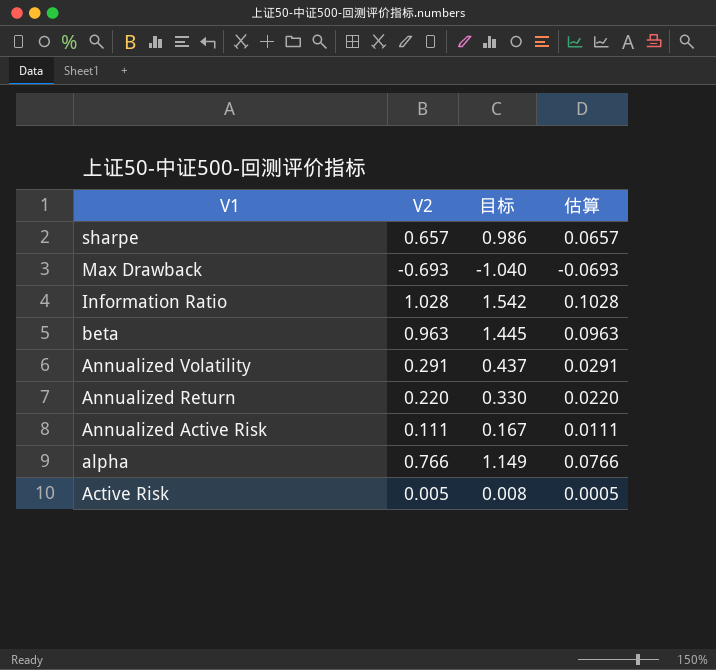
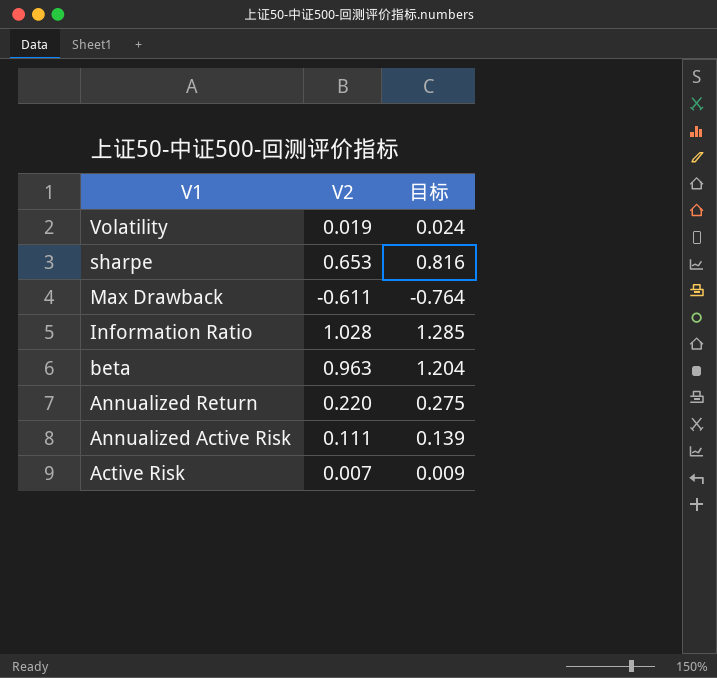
column 估算 | formula: [V2] * 0.1 -> none
column 目标 | formula: [V2] * 1.5 -> [V2] * 1.25
row Annualized Volatility: 0.291 | 0.437 | 0.0291 -> none
row alpha: 0.766 | 1.149 | 0.0766 -> none
row Volatility: none -> 0.019 | 0.024
sharpe | V2: 0.657 -> 0.653
Max Drawback | V2: -0.693 -> -0.611
Active Risk | V2: 0.005 -> 0.007

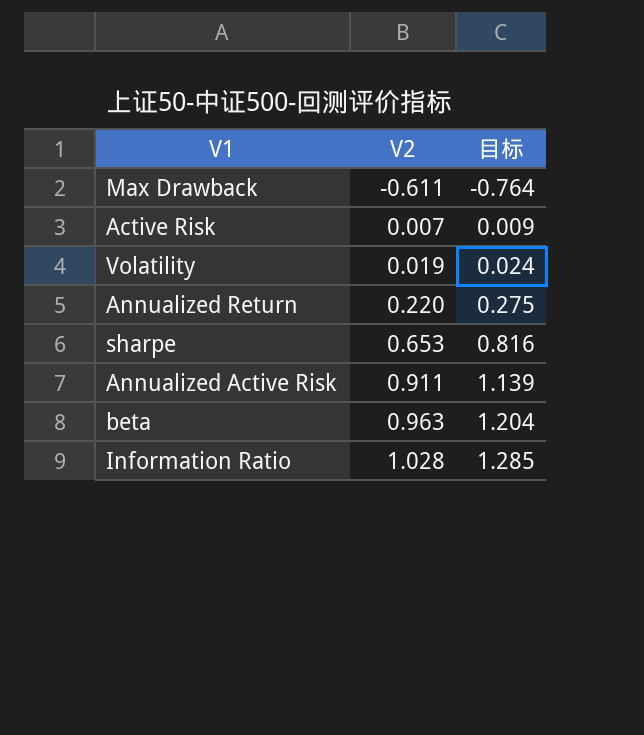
row order: V1 descending -> V2 ascending
Annualized Active Risk | V2: 0.111 -> 0.911
Annualized Active Risk | 目标: 0.139 -> 1.139

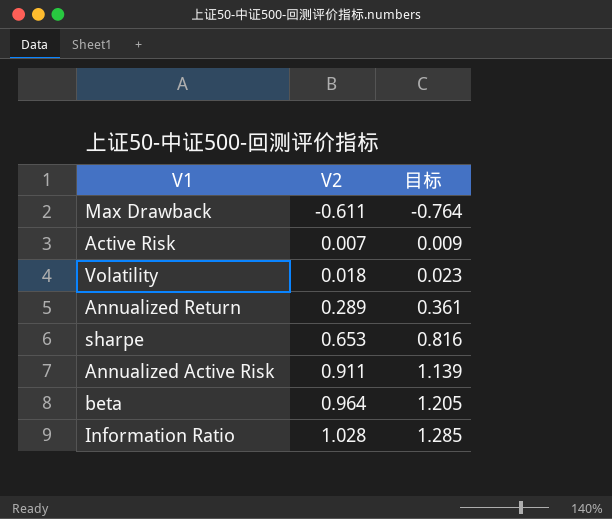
Volatility | V2: 0.019 -> 0.018
Volatility | 目标: 0.024 -> 0.023
Annualized Return | V2: 0.220 -> 0.289
Annualized Return | 目标: 0.275 -> 0.361
beta | V2: 0.963 -> 0.964
beta | 目标: 1.204 -> 1.205

